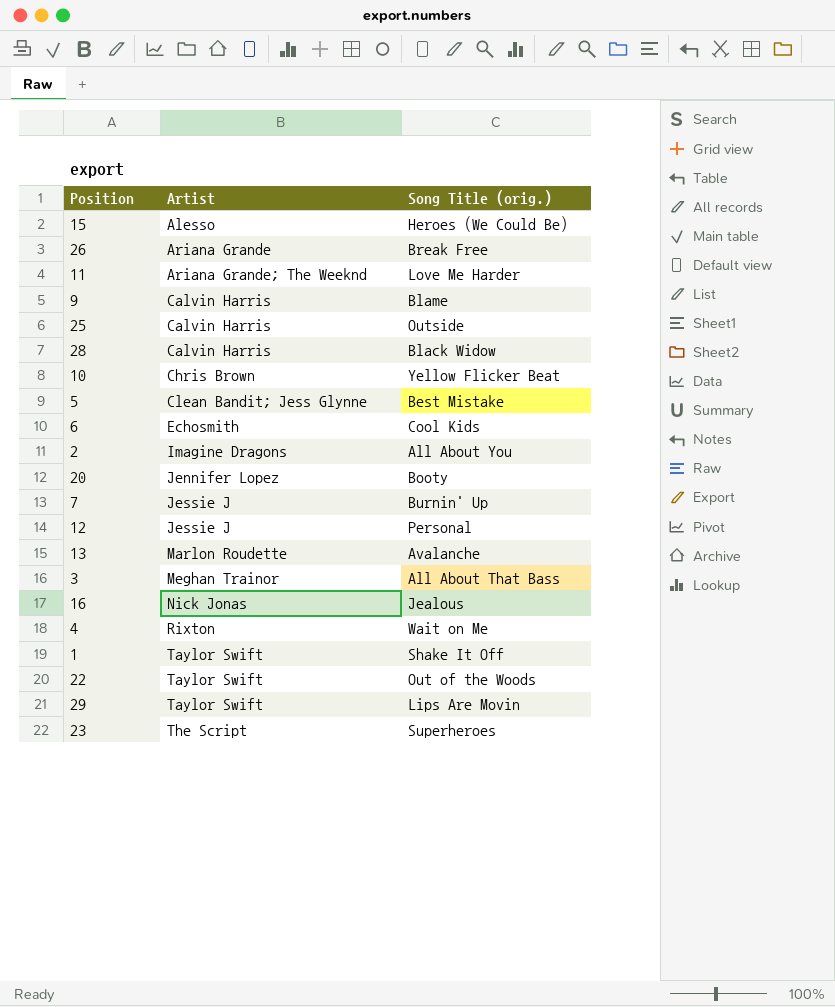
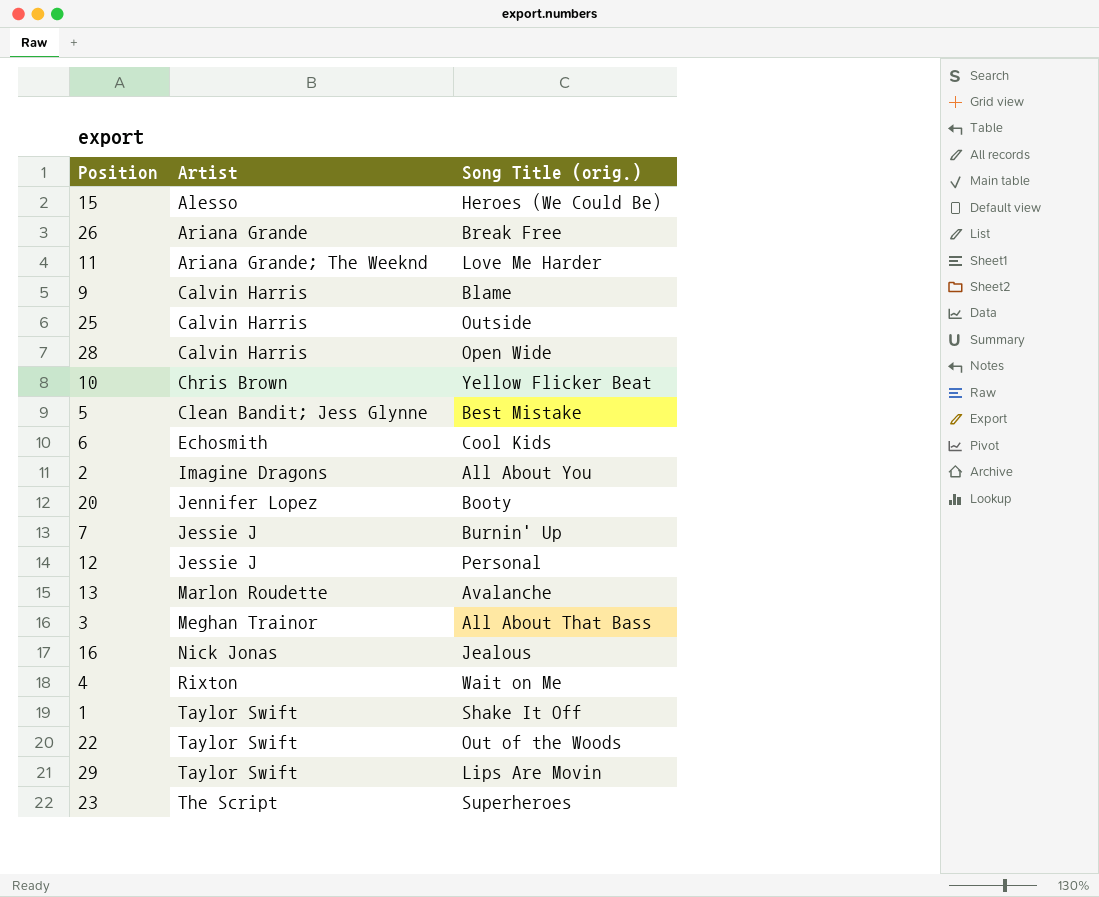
28 | Song Title (orig.): Black Widow -> Open Wide

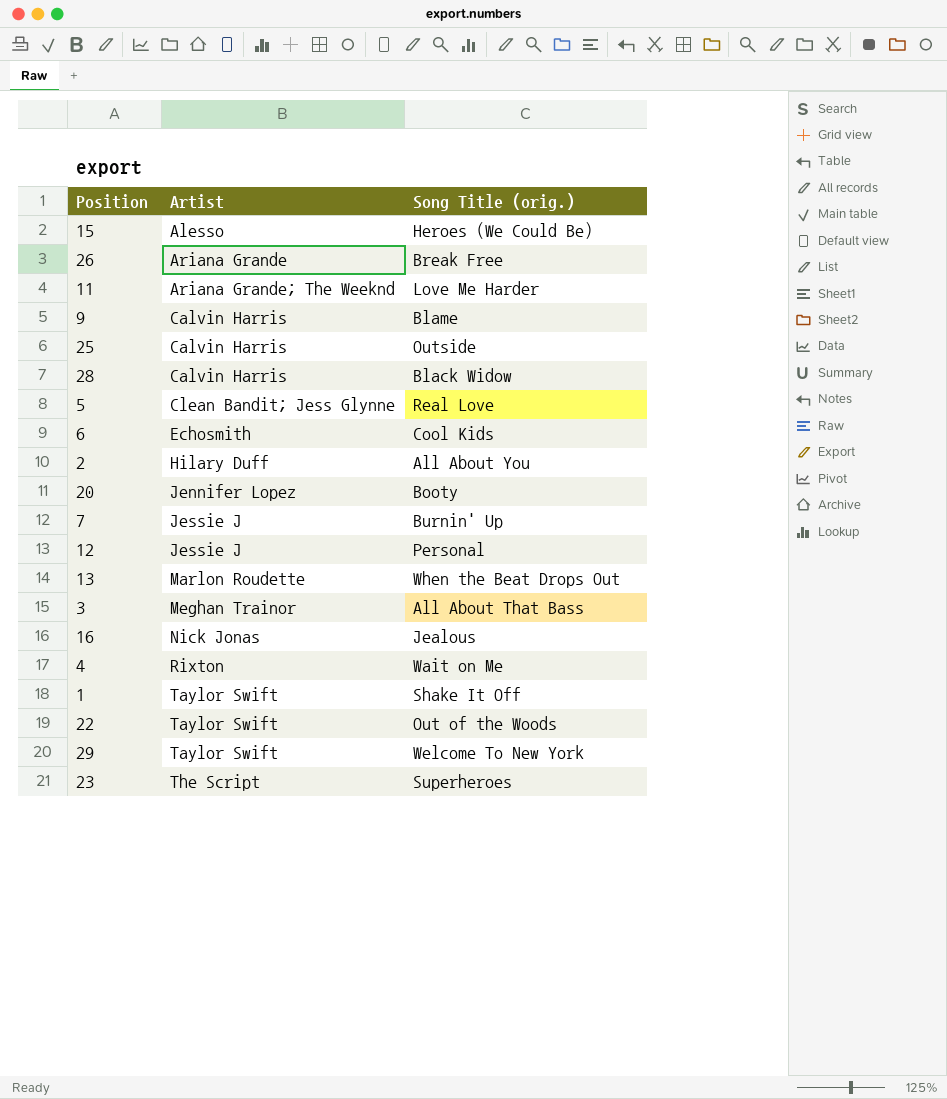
row 10: Chris Brown | Yellow Flicker Beat -> none
28 | Song Title (orig.): Open Wide -> Black Widow
5 | Song Title (orig.): Best Mistake -> Real Love
2 | Artist: Imagine Dragons -> Hilary Duff
13 | Song Title (orig.): Avalanche -> When the Beat Drops Out
29 | Song Title (orig.): Lips Are Movin -> Welcome To New York

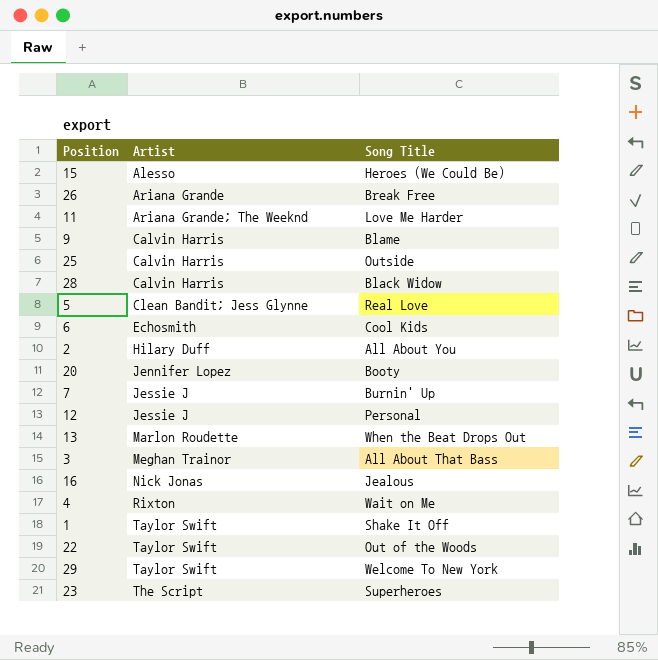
column name: Song Title (orig.) -> Song Title

